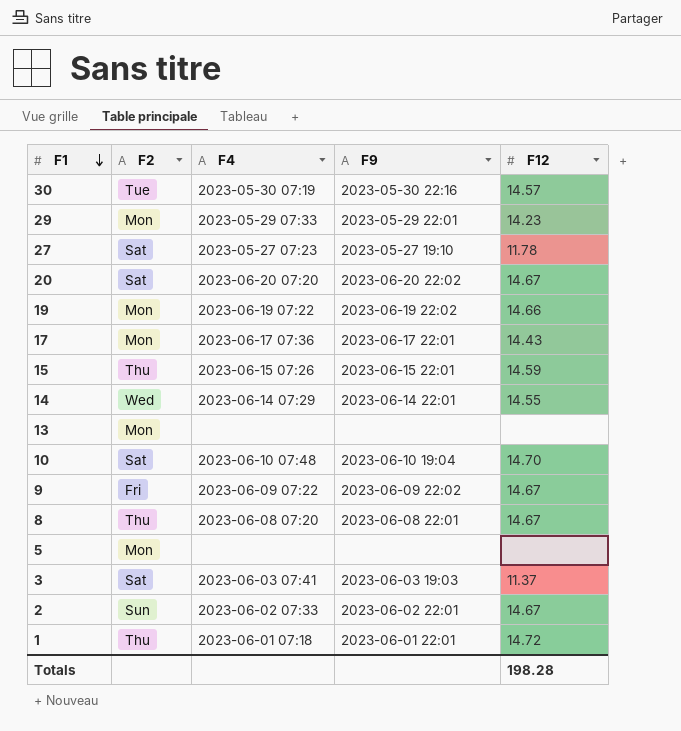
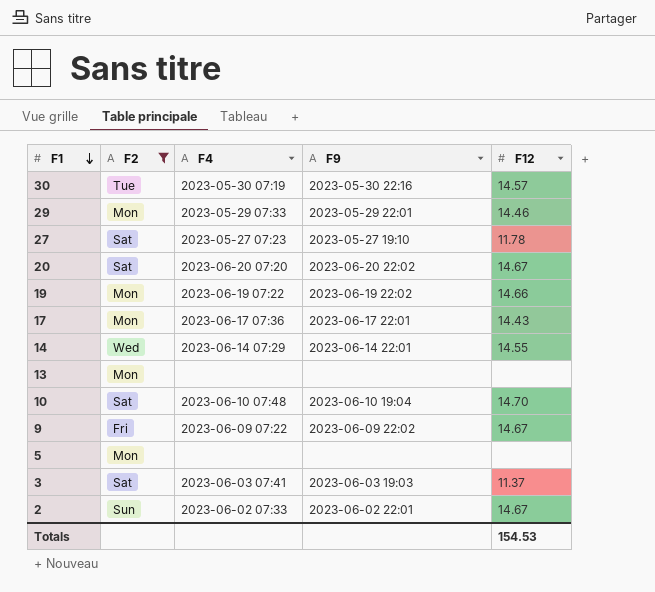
filter: none -> F2 != Thu
29 | F12: 14.23 -> 14.46
Totals | F12: 198.28 -> 154.53

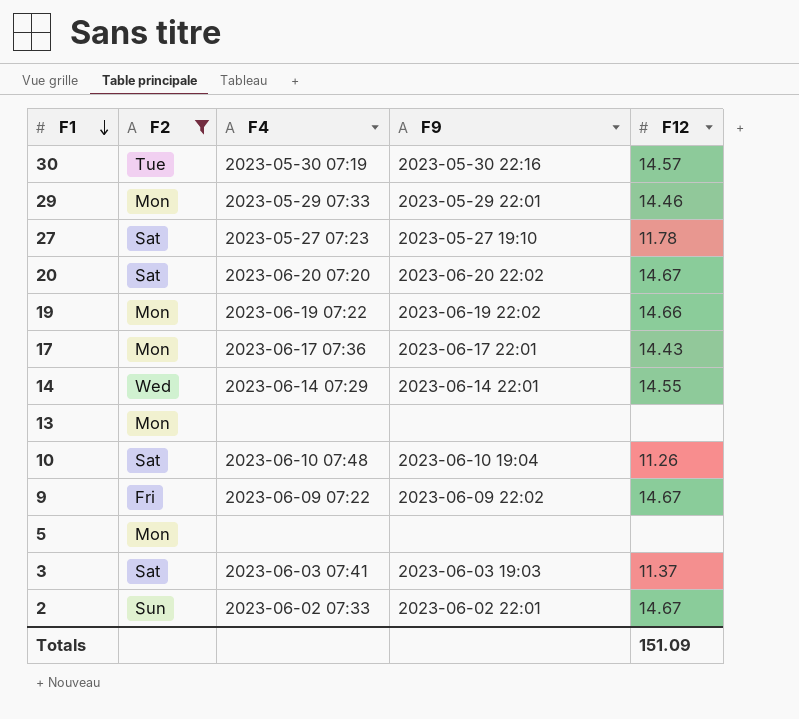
10 | F12: 14.70 -> 11.26
Totals | F12: 154.53 -> 151.09

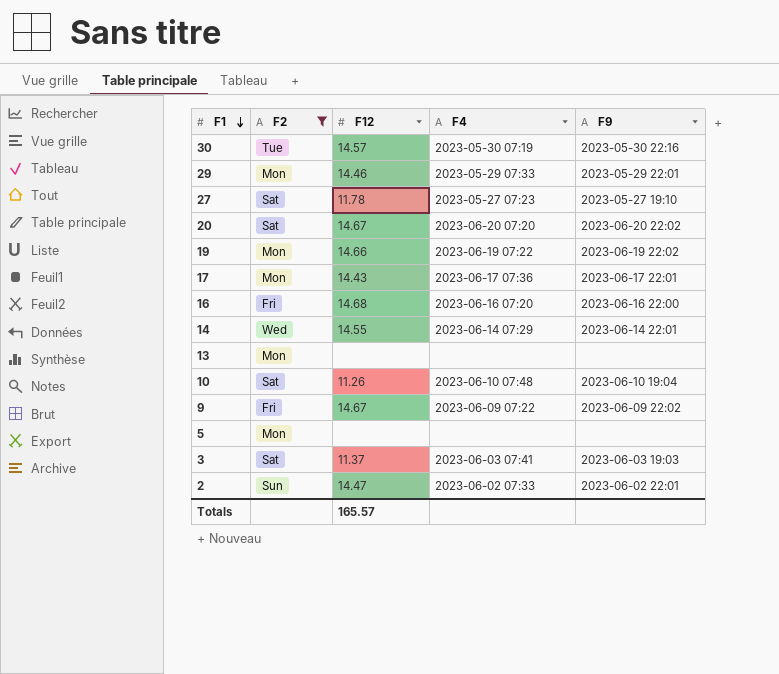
column F12 | position: 5 -> 3
row 16: none -> Fri | 14.68 | 2023-06-16 07:20 | 2023-06-16 22:00
2 | F12: 14.67 -> 14.47
Totals | F12: 151.09 -> 165.57

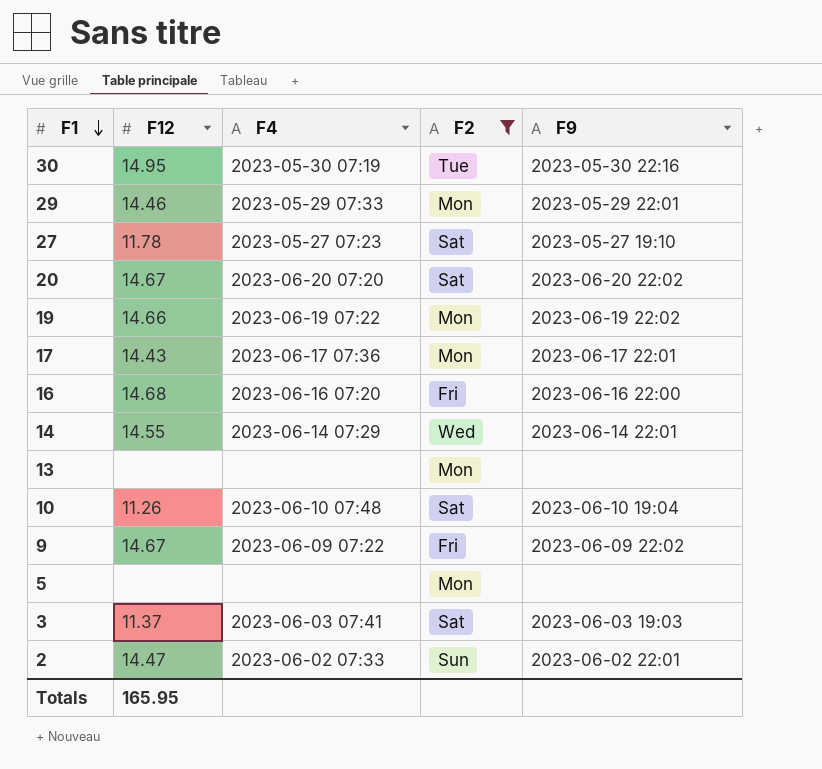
column F2 | position: 2 -> 4
30 | F12: 14.57 -> 14.95
Totals | F12: 165.57 -> 165.95

